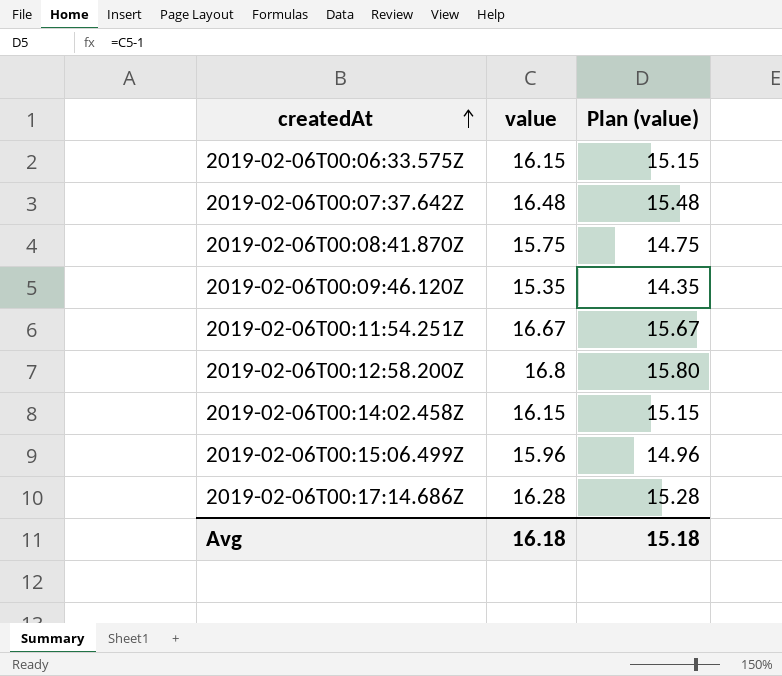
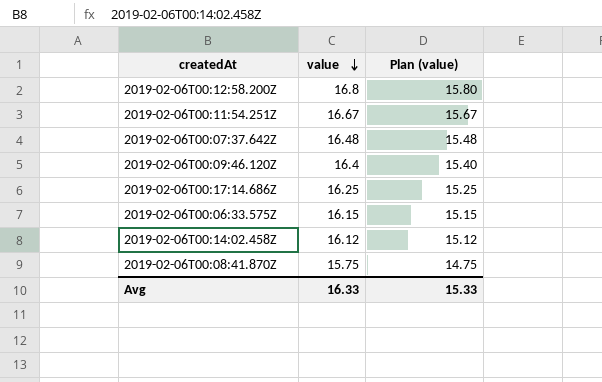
row order: createdAt ascending -> value descending
row 2019-02-06T00:15:06.499Z: 15.96 | 14.96 -> none
2019-02-06T00:09:46.120Z | value: 15.35 -> 16.4
2019-02-06T00:09:46.120Z | Plan (value): 14.35 -> 15.40
2019-02-06T00:17:14.686Z | value: 16.28 -> 16.25
2019-02-06T00:17:14.686Z | Plan (value): 15.28 -> 15.25
2019-02-06T00:14:02.458Z | value: 16.15 -> 16.12
2019-02-06T00:14:02.458Z | Plan (value): 15.15 -> 15.12
Avg | value: 16.18 -> 16.33
Avg | Plan (value): 15.18 -> 15.33

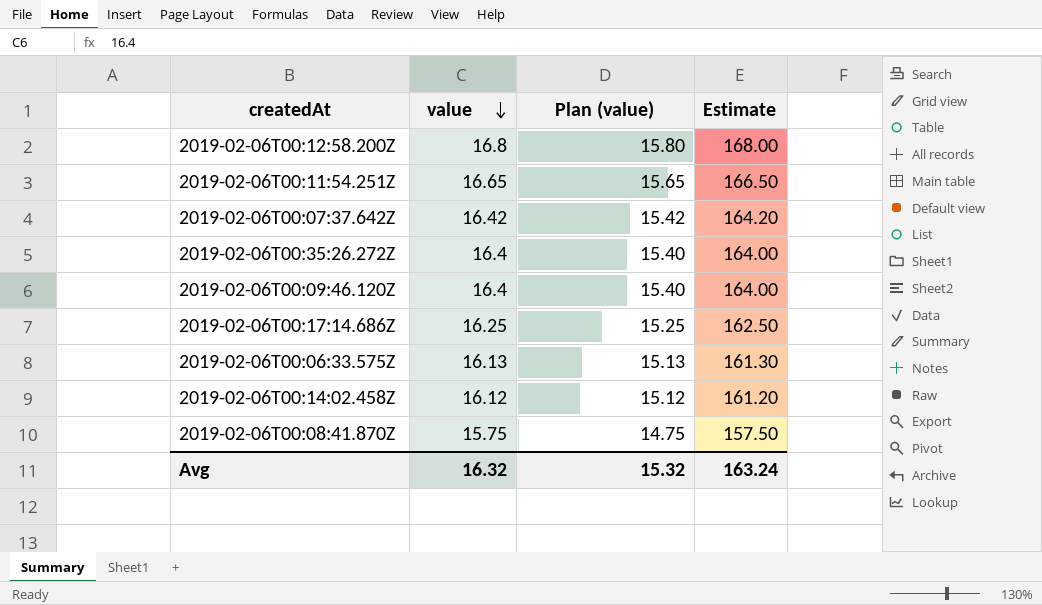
column Estimate | formula: none -> [value] * 10
2019-02-06T00:11:54.251Z | value: 16.67 -> 16.65
2019-02-06T00:11:54.251Z | Plan (value): 15.67 -> 15.65
2019-02-06T00:07:37.642Z | value: 16.48 -> 16.42
2019-02-06T00:07:37.642Z | Plan (value): 15.48 -> 15.42
row 2019-02-06T00:35:26.272Z: none -> 16.4 | 15.40 | 164.00
2019-02-06T00:06:33.575Z | value: 16.15 -> 16.13
2019-02-06T00:06:33.575Z | Plan (value): 15.15 -> 15.13
Avg | value: 16.33 -> 16.32
Avg | Plan (value): 15.33 -> 15.32

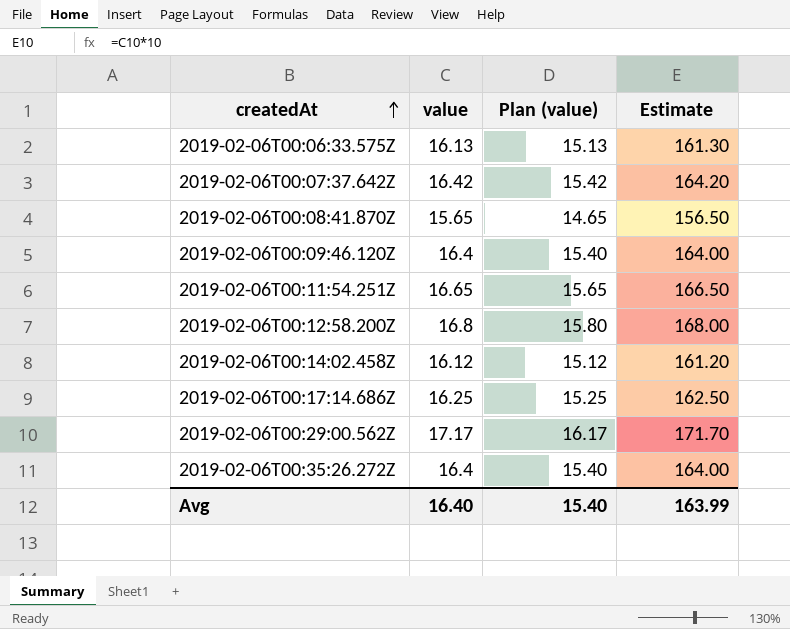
row order: value descending -> createdAt ascending
2019-02-06T00:08:41.870Z | value: 15.75 -> 15.65
2019-02-06T00:08:41.870Z | Plan (value): 14.75 -> 14.65
2019-02-06T00:08:41.870Z | Estimate: 157.50 -> 156.50
row 2019-02-06T00:29:00.562Z: none -> 17.17 | 16.17 | 171.70
Avg | value: 16.32 -> 16.40
Avg | Plan (value): 15.32 -> 15.40
Avg | Estimate: 163.24 -> 163.99

